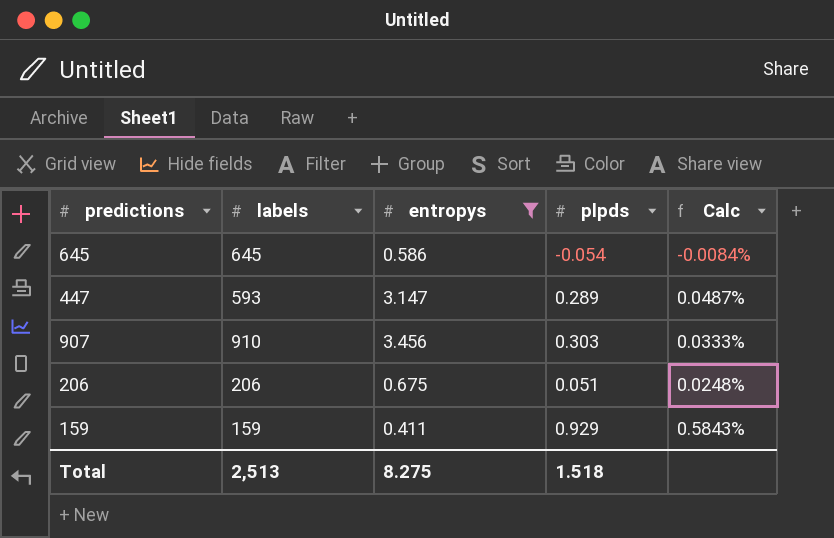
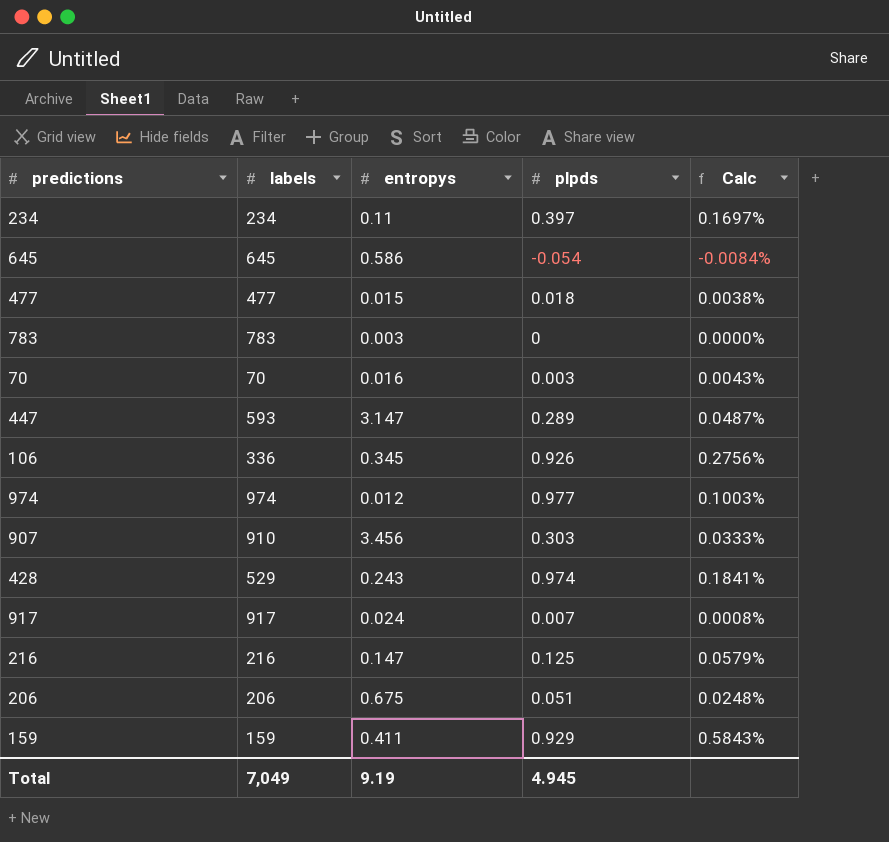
filter: entropys >= 0.411 -> none
Total | labels: 2,513 -> 7,049
Total | entropys: 8.275 -> 9.19
Total | plpds: 1.518 -> 4.945

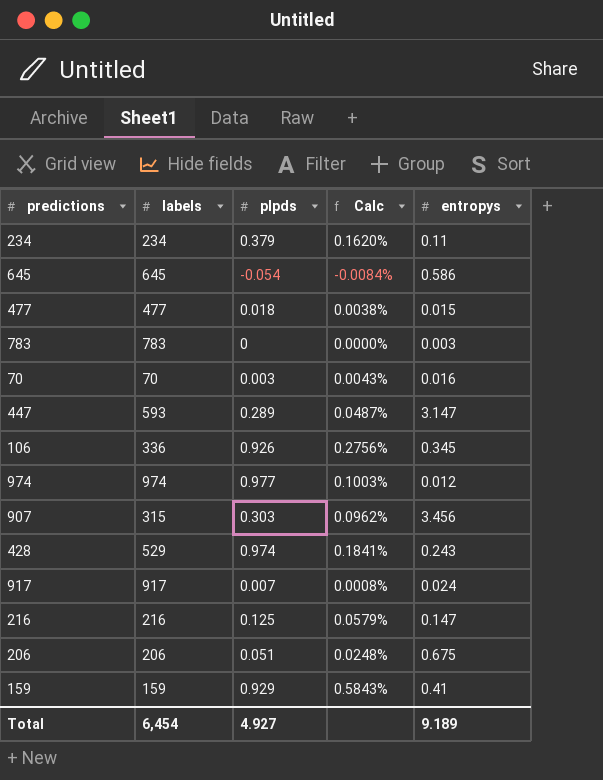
column entropys | position: 3 -> 5
234 | plpds: 0.397 -> 0.379
234 | Calc: 0.1697% -> 0.1620%
907 | labels: 910 -> 315
907 | Calc: 0.0333% -> 0.0962%
159 | entropys: 0.411 -> 0.41
Total | labels: 7,049 -> 6,454
Total | plpds: 4.945 -> 4.927
Total | entropys: 9.19 -> 9.189

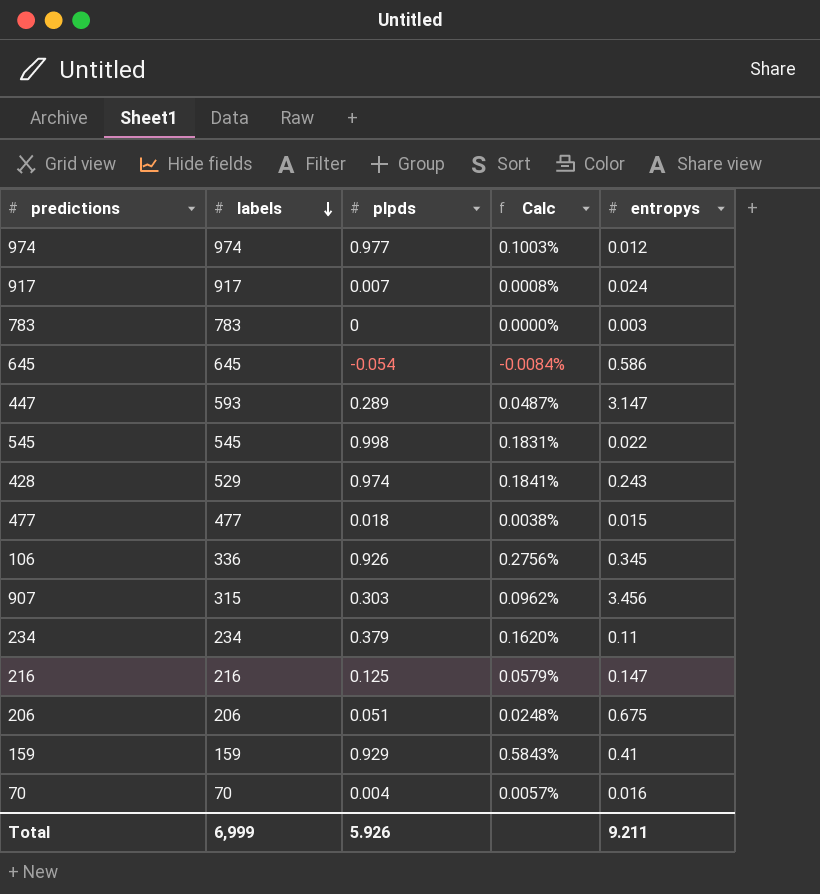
row order: none -> labels descending
row 545: none -> 545 | 0.998 | 0.1831% | 0.022
70 | plpds: 0.003 -> 0.004
70 | Calc: 0.0043% -> 0.0057%
Total | labels: 6,454 -> 6,999
Total | plpds: 4.927 -> 5.926
Total | entropys: 9.189 -> 9.211

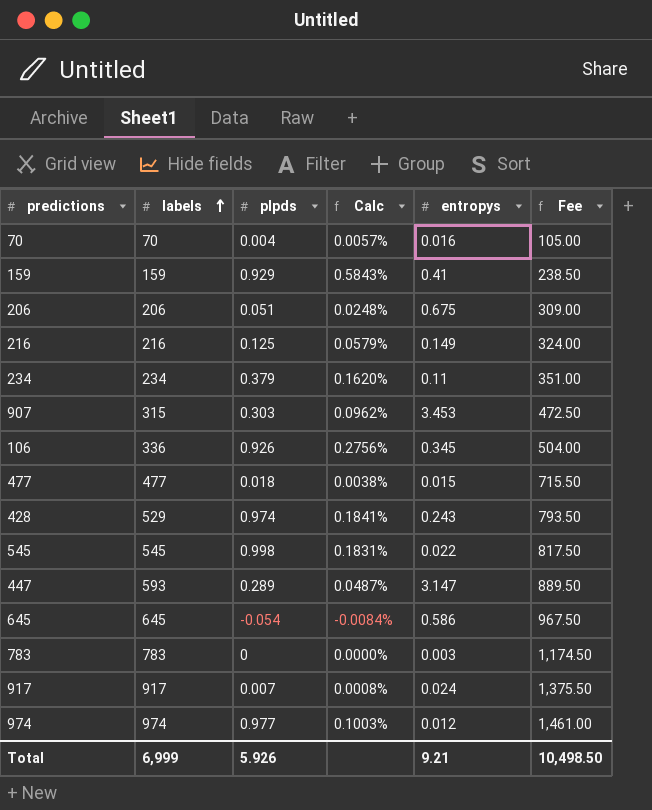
row order: labels descending -> labels ascending
column Fee | formula: none -> [labels] * 1.5
216 | entropys: 0.147 -> 0.149
907 | entropys: 3.456 -> 3.453
Total | entropys: 9.211 -> 9.21

